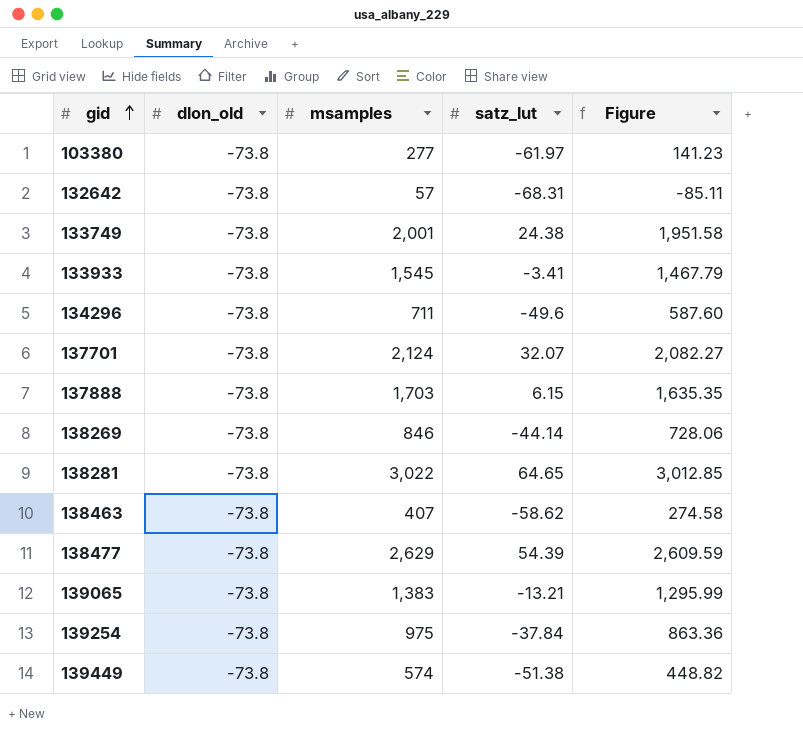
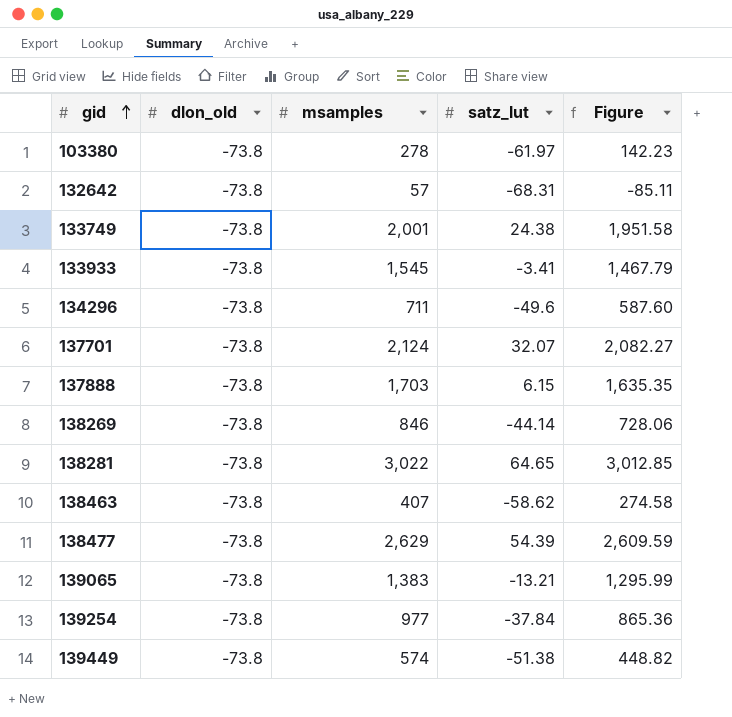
103380 | msamples: 277 -> 278
103380 | Figure: 141.23 -> 142.23
139254 | msamples: 975 -> 977
139254 | Figure: 863.36 -> 865.36

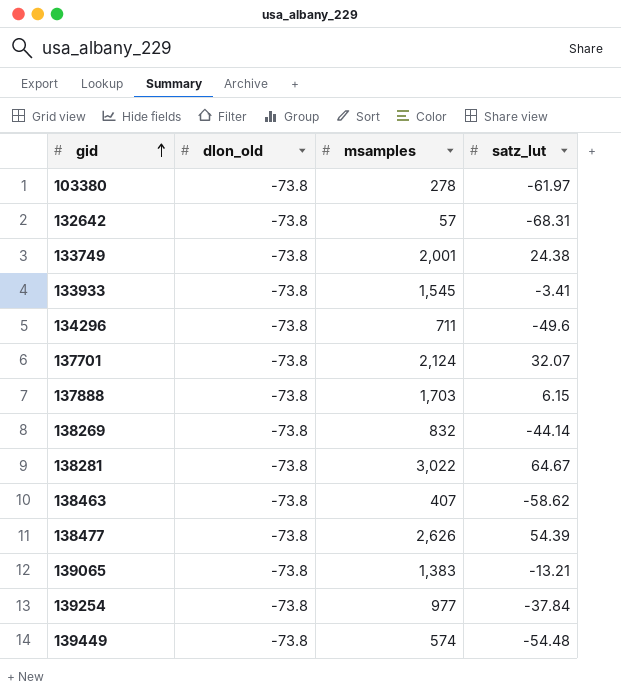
column Figure | formula: [dlon_old] + [msamples] + [satz_lut] -> none
138269 | msamples: 846 -> 832
138281 | satz_lut: 64.65 -> 64.67
138477 | msamples: 2,629 -> 2,626
139449 | satz_lut: -51.38 -> -54.48

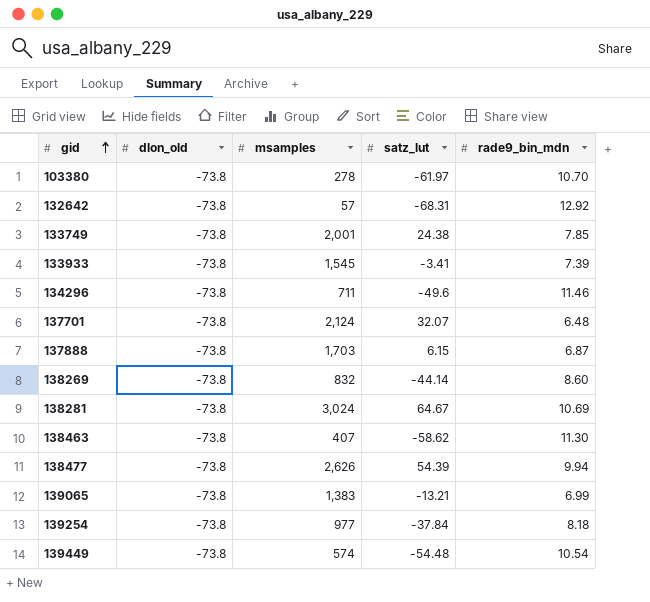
column rade9_bin_mdn | position: none -> 5
138281 | msamples: 3,022 -> 3,024

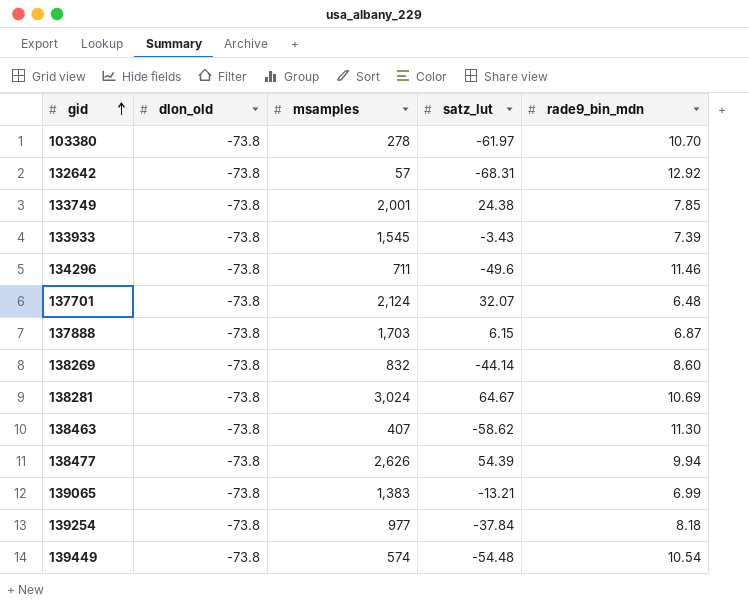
133933 | satz_lut: -3.41 -> -3.43

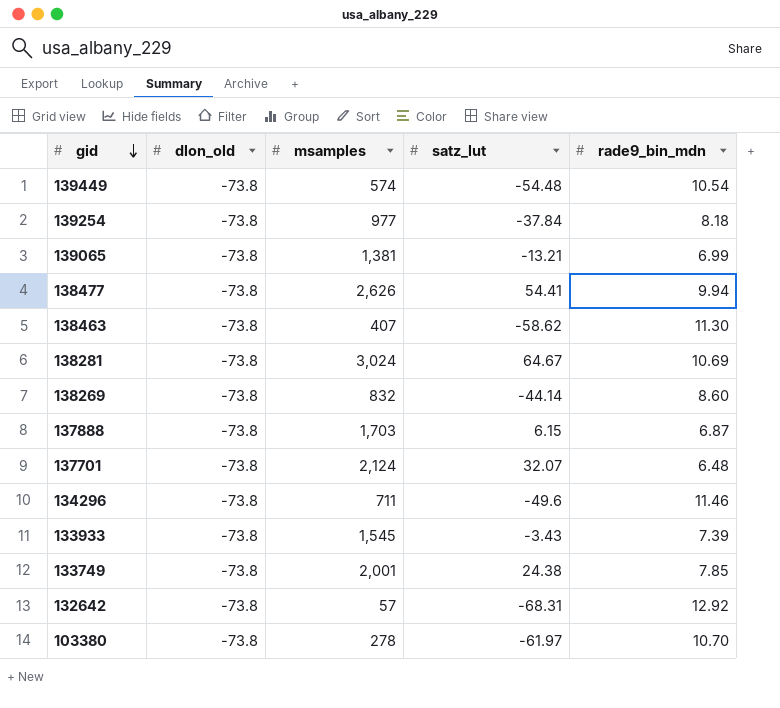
row order: gid ascending -> gid descending
139065 | msamples: 1,383 -> 1,381
138477 | satz_lut: 54.39 -> 54.41

